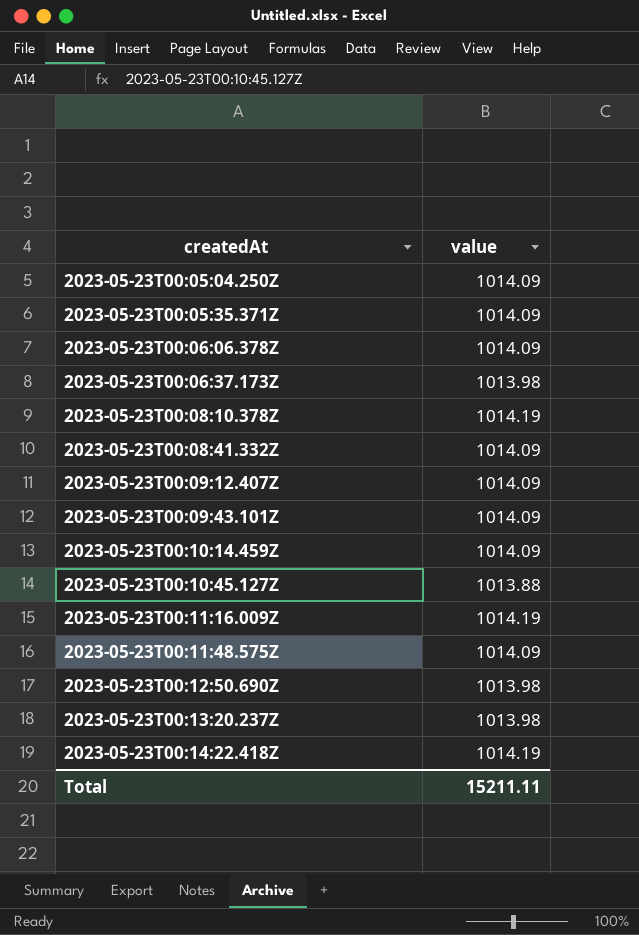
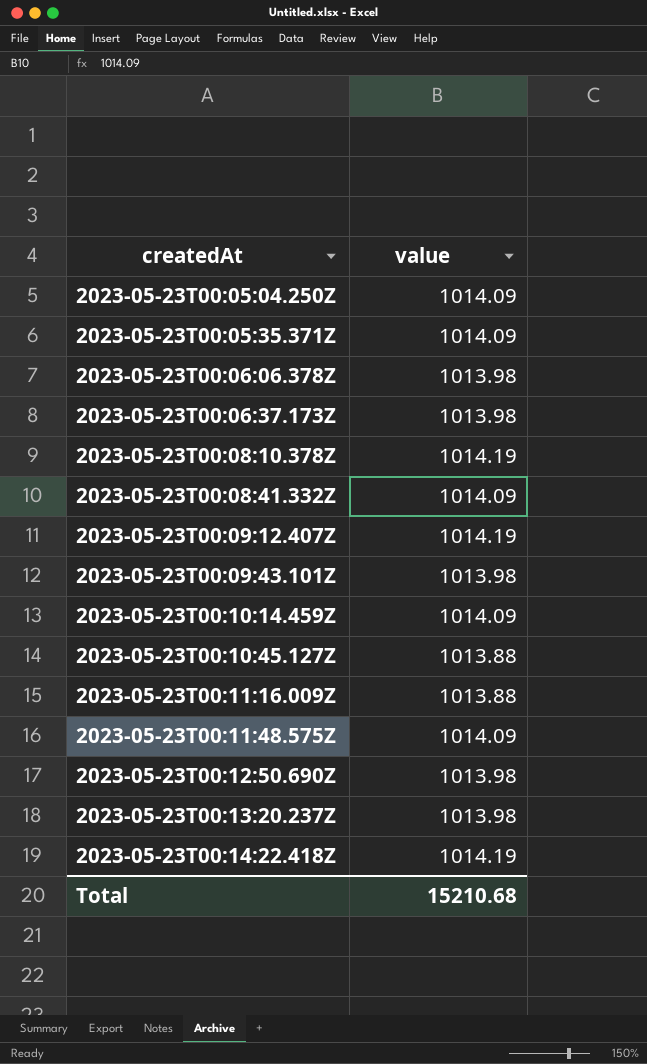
2023-05-23T00:06:06.378Z | value: 1014.09 -> 1013.98
2023-05-23T00:09:12.407Z | value: 1014.09 -> 1014.19
2023-05-23T00:09:43.101Z | value: 1014.09 -> 1013.98
2023-05-23T00:11:16.009Z | value: 1014.19 -> 1013.88
Total | value: 15211.11 -> 15210.68

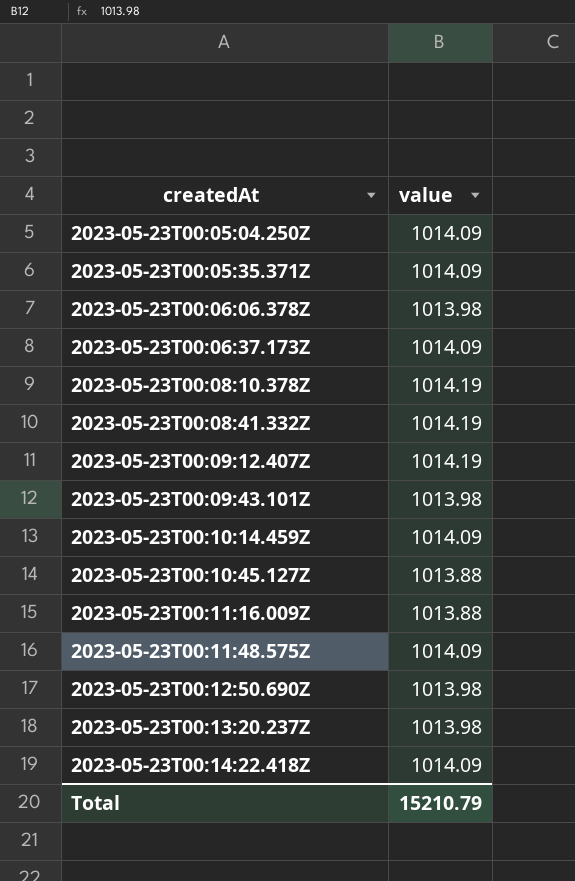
2023-05-23T00:06:37.173Z | value: 1013.98 -> 1014.09
2023-05-23T00:08:41.332Z | value: 1014.09 -> 1014.19
2023-05-23T00:14:22.418Z | value: 1014.19 -> 1014.09
Total | value: 15210.68 -> 15210.79

